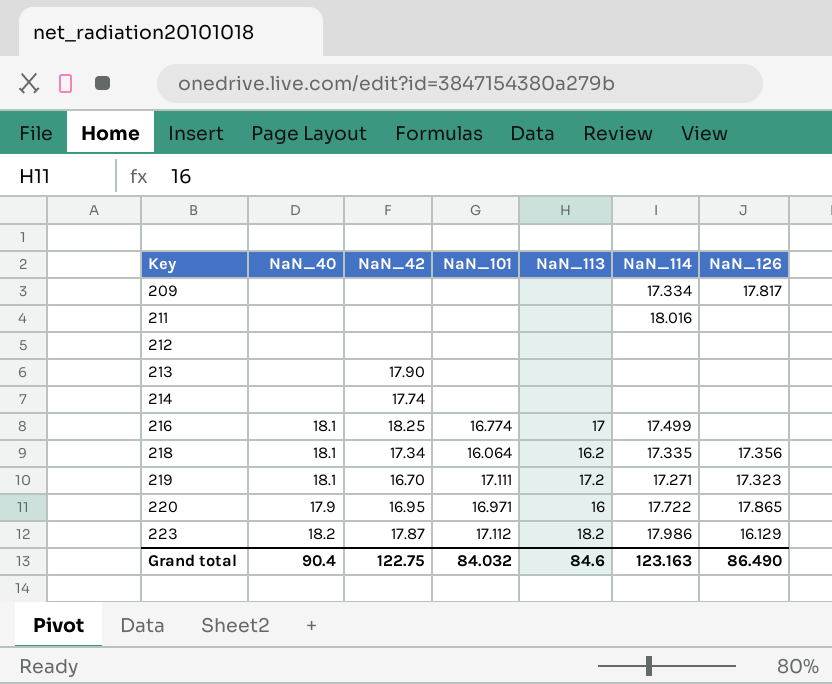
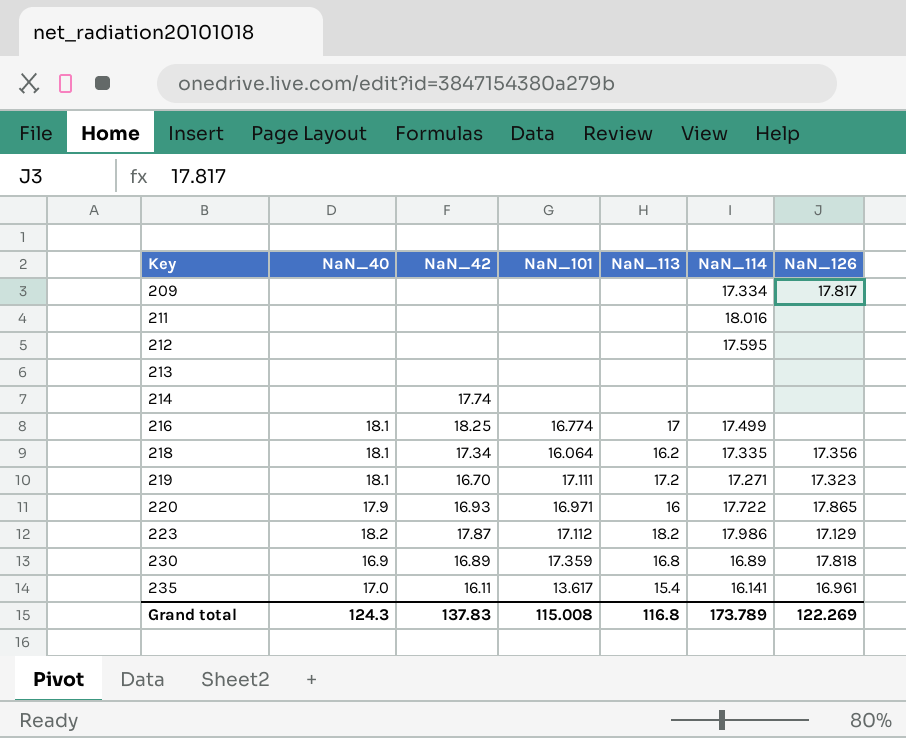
212 | NaN_114: none -> 17.595
213 | NaN_42: 17.90 -> none
220 | NaN_42: 16.95 -> 16.93
223 | NaN_126: 16.129 -> 17.129
row 230: none -> 16.9 | 16.89 | 17.359 | 16.8 | 16.89 | 17.818
row 235: none -> 17.0 | 16.11 | 13.617 | 15.4 | 16.141 | 16.961
Grand total | NaN_40: 90.4 -> 124.3
Grand total | NaN_42: 122.75 -> 137.83
Grand total | NaN_101: 84.032 -> 115.008
Grand total | NaN_113: 84.6 -> 116.8
Grand total | NaN_114: 123.163 -> 173.789
Grand total | NaN_126: 86.490 -> 122.269

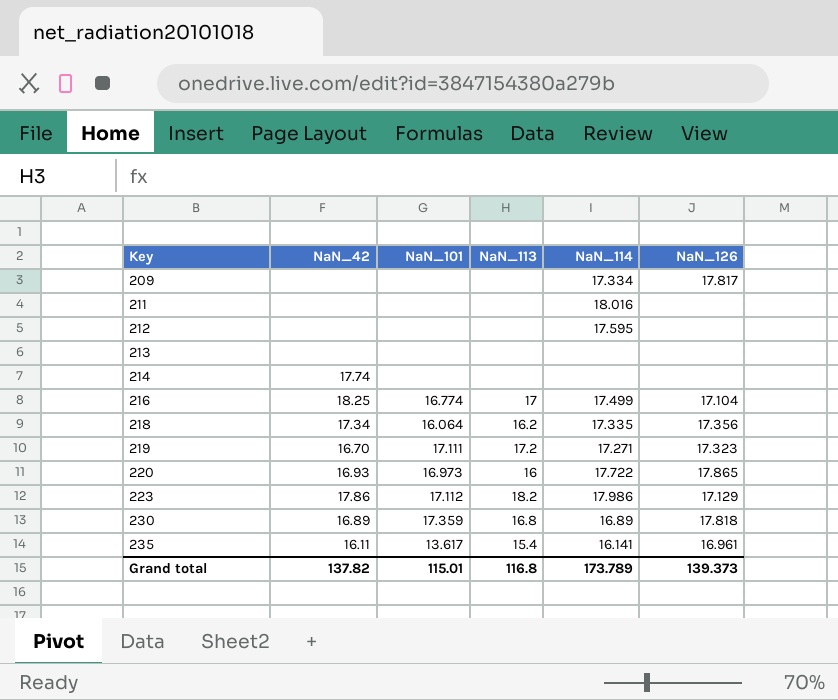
column NaN_40 | position: 2 -> none
216 | NaN_126: none -> 17.104
220 | NaN_101: 16.971 -> 16.973
223 | NaN_42: 17.87 -> 17.86
Grand total | NaN_42: 137.83 -> 137.82
Grand total | NaN_101: 115.008 -> 115.01
Grand total | NaN_126: 122.269 -> 139.373

